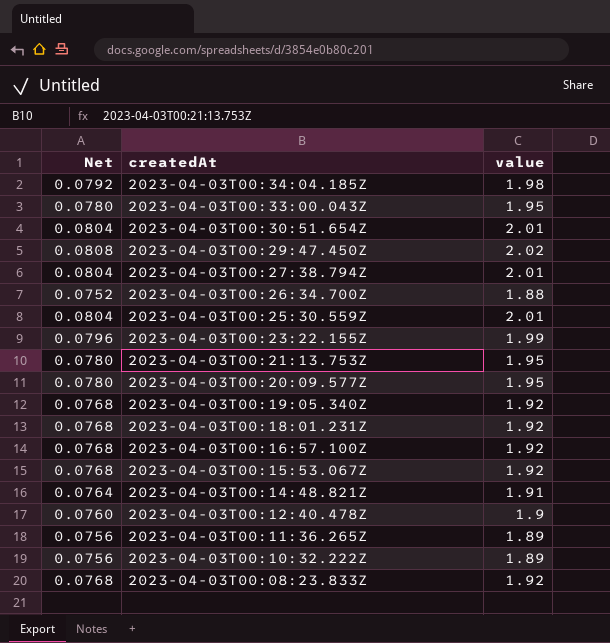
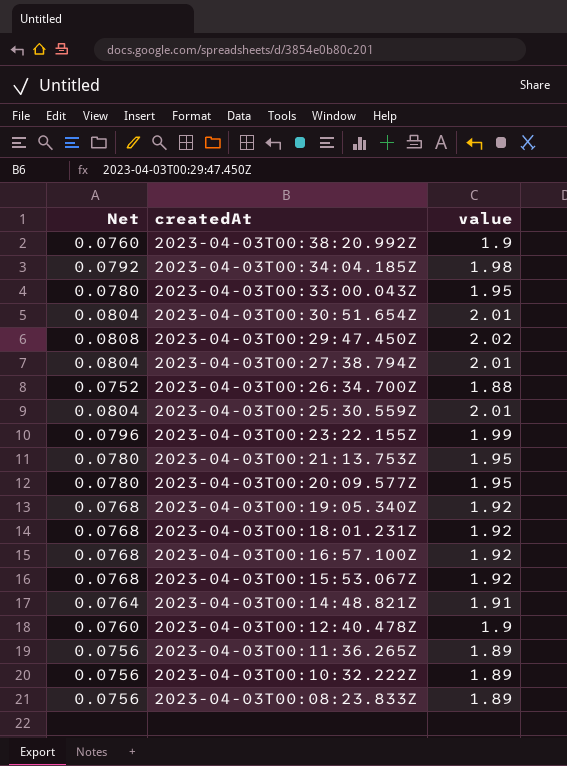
row 2023-04-03T00:38:20.992Z: none -> 0.0760 | 1.9
2023-04-03T00:08:23.833Z | Net: 0.0768 -> 0.0756
2023-04-03T00:08:23.833Z | value: 1.92 -> 1.89

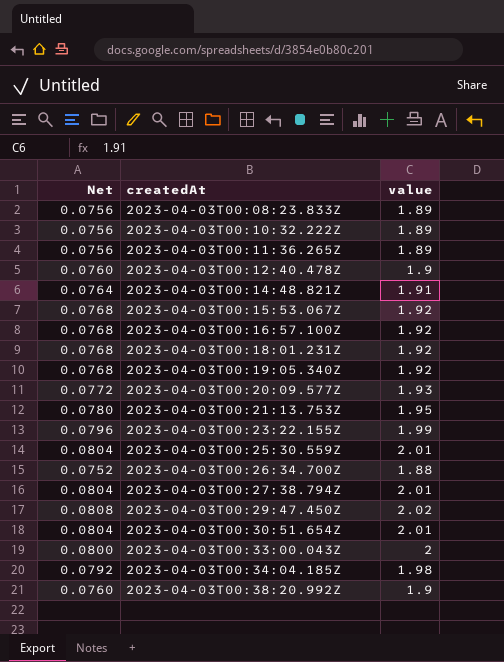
row order: createdAt descending -> createdAt ascending
2023-04-03T00:20:09.577Z | Net: 0.0780 -> 0.0772
2023-04-03T00:20:09.577Z | value: 1.95 -> 1.93
2023-04-03T00:33:00.043Z | Net: 0.0780 -> 0.0800
2023-04-03T00:33:00.043Z | value: 1.95 -> 2

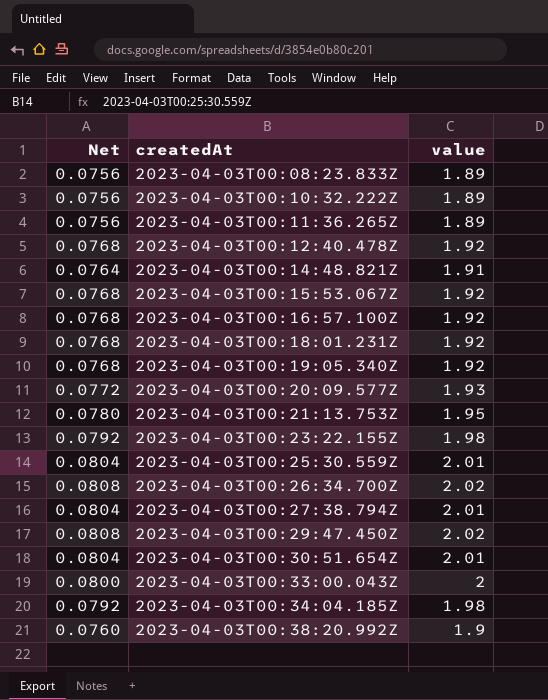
2023-04-03T00:12:40.478Z | Net: 0.0760 -> 0.0768
2023-04-03T00:12:40.478Z | value: 1.9 -> 1.92
2023-04-03T00:23:22.155Z | Net: 0.0796 -> 0.0792
2023-04-03T00:23:22.155Z | value: 1.99 -> 1.98
2023-04-03T00:26:34.700Z | Net: 0.0752 -> 0.0808
2023-04-03T00:26:34.700Z | value: 1.88 -> 2.02

